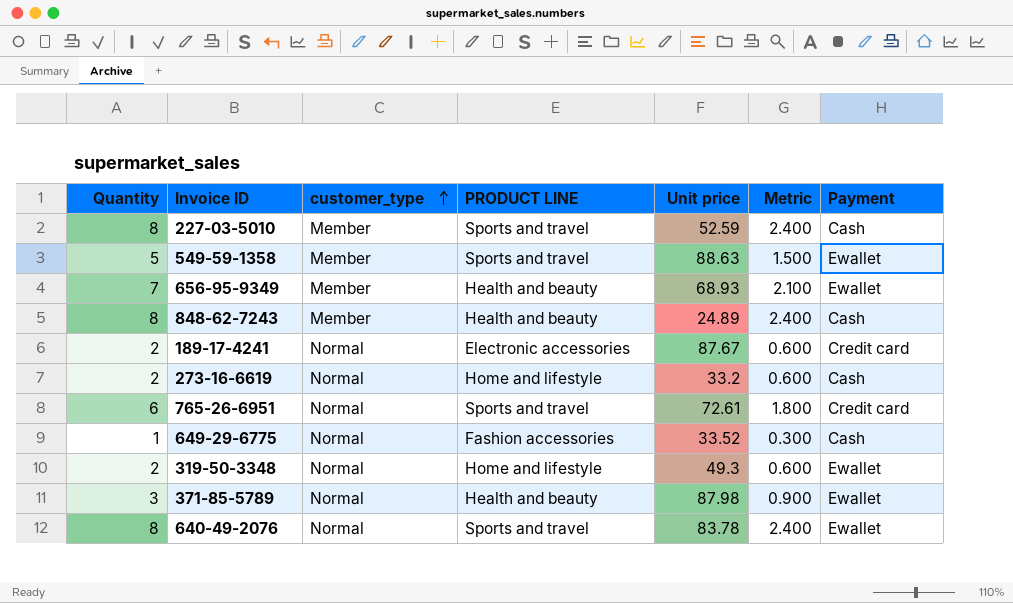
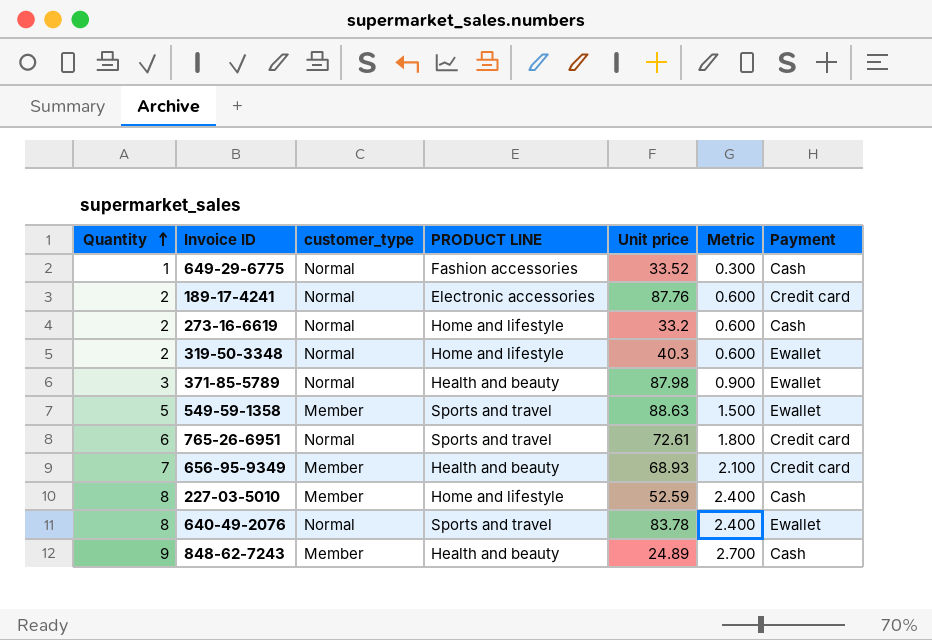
row order: customer_type ascending -> Quantity ascending
189-17-4241 | Unit price: 87.67 -> 87.76
319-50-3348 | Unit price: 49.3 -> 40.3
656-95-9349 | Payment: Ewallet -> Credit card
227-03-5010 | PRODUCT LINE: Sports and travel -> Home and lifestyle
848-62-7243 | Quantity: 8 -> 9
848-62-7243 | Metric: 2.400 -> 2.700

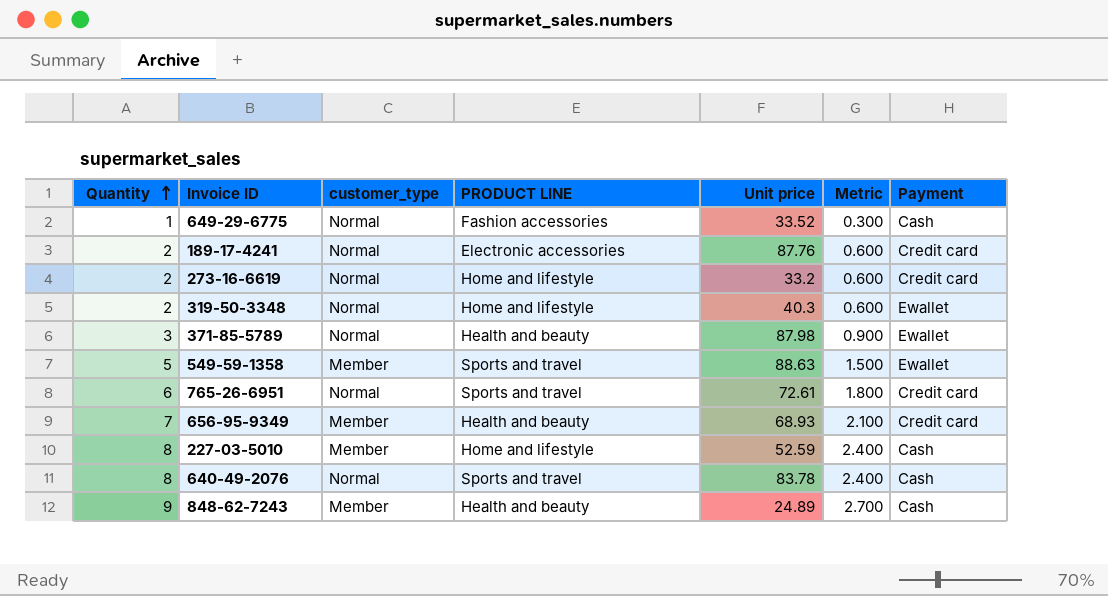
273-16-6619 | Payment: Cash -> Credit card
640-49-2076 | Payment: Ewallet -> Cash

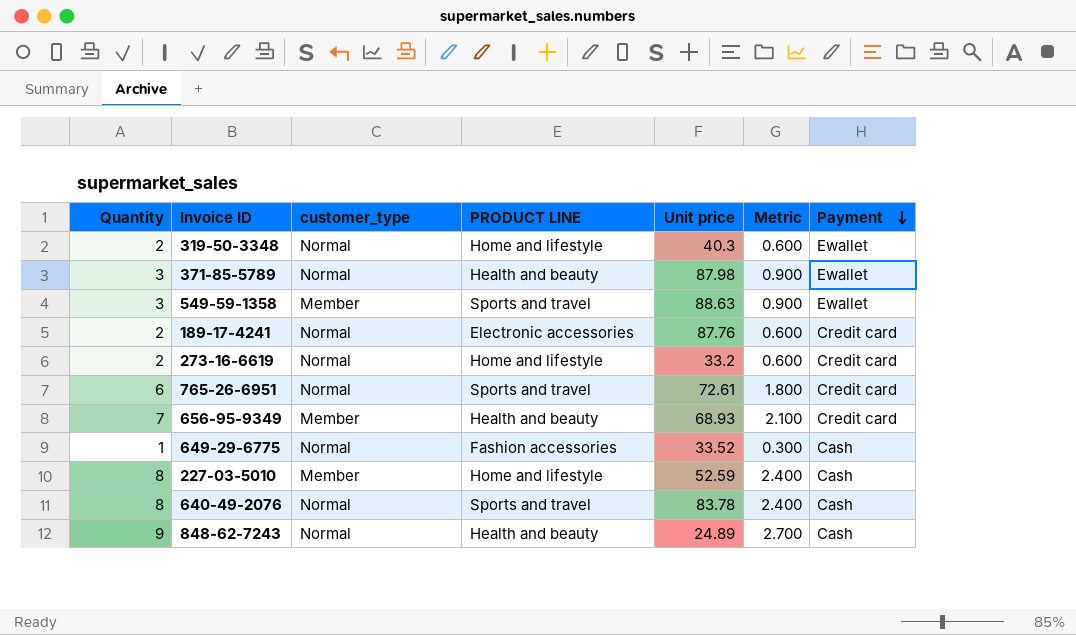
row order: Quantity ascending -> Payment descending
549-59-1358 | Quantity: 5 -> 3
549-59-1358 | Metric: 1.500 -> 0.900
848-62-7243 | customer_type: Member -> Normal

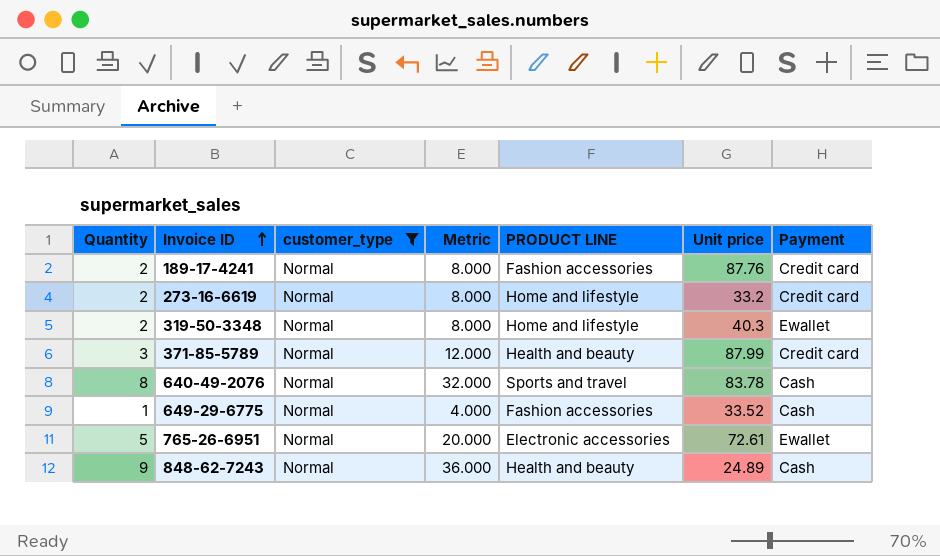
filter: none -> customer_type = Normal
row order: Payment descending -> Invoice ID ascending
column Metric | formula: [Quantity] * 0.3 -> [Quantity] * 4
column Metric | position: 6 -> 4
189-17-4241 | PRODUCT LINE: Electronic accessories -> Fashion accessories
371-85-5789 | Unit price: 87.98 -> 87.99
371-85-5789 | Payment: Ewallet -> Credit card
765-26-6951 | Quantity: 6 -> 5
765-26-6951 | PRODUCT LINE: Sports and travel -> Electronic accessories
765-26-6951 | Payment: Credit card -> Ewallet

